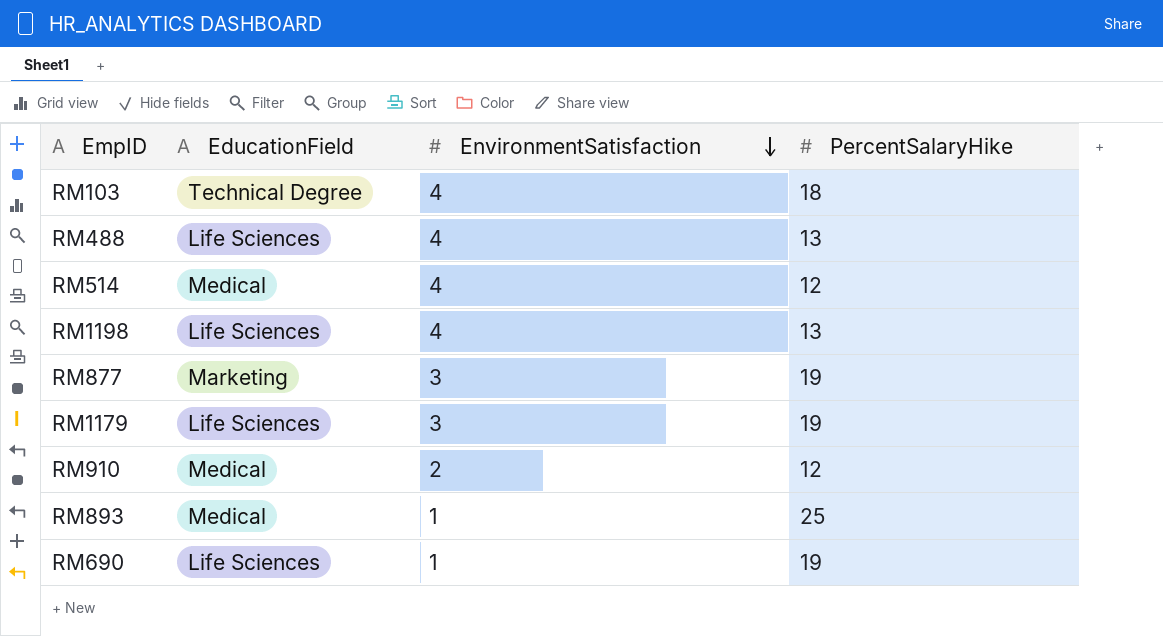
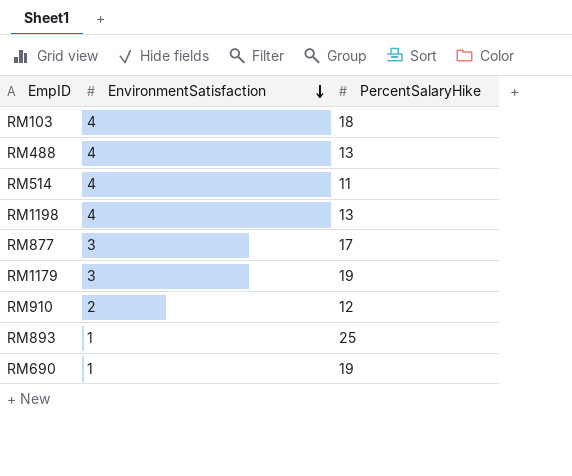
column EducationField | position: 2 -> none
RM514 | PercentSalaryHike: 12 -> 11
RM877 | PercentSalaryHike: 19 -> 17

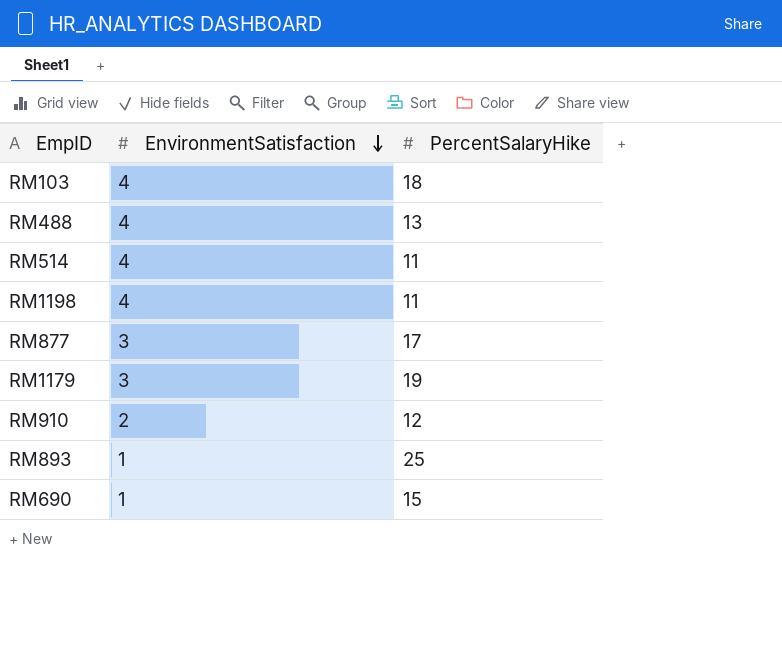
RM1198 | PercentSalaryHike: 13 -> 11
RM690 | PercentSalaryHike: 19 -> 15

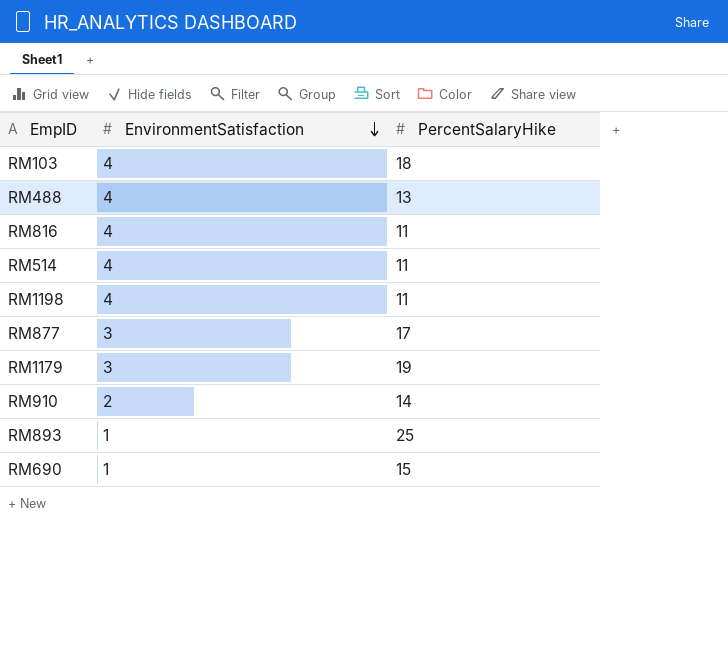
row RM816: none -> 4 | 11
RM910 | PercentSalaryHike: 12 -> 14

